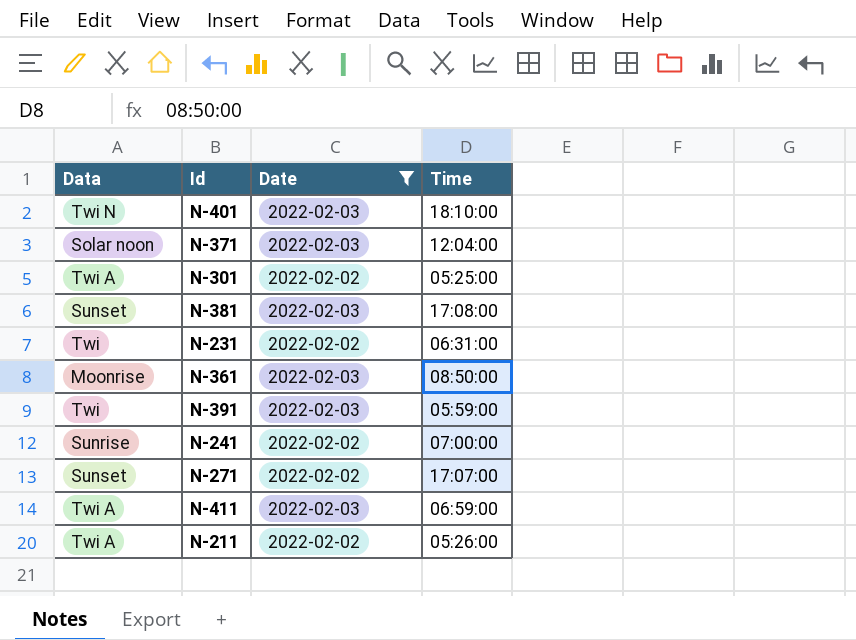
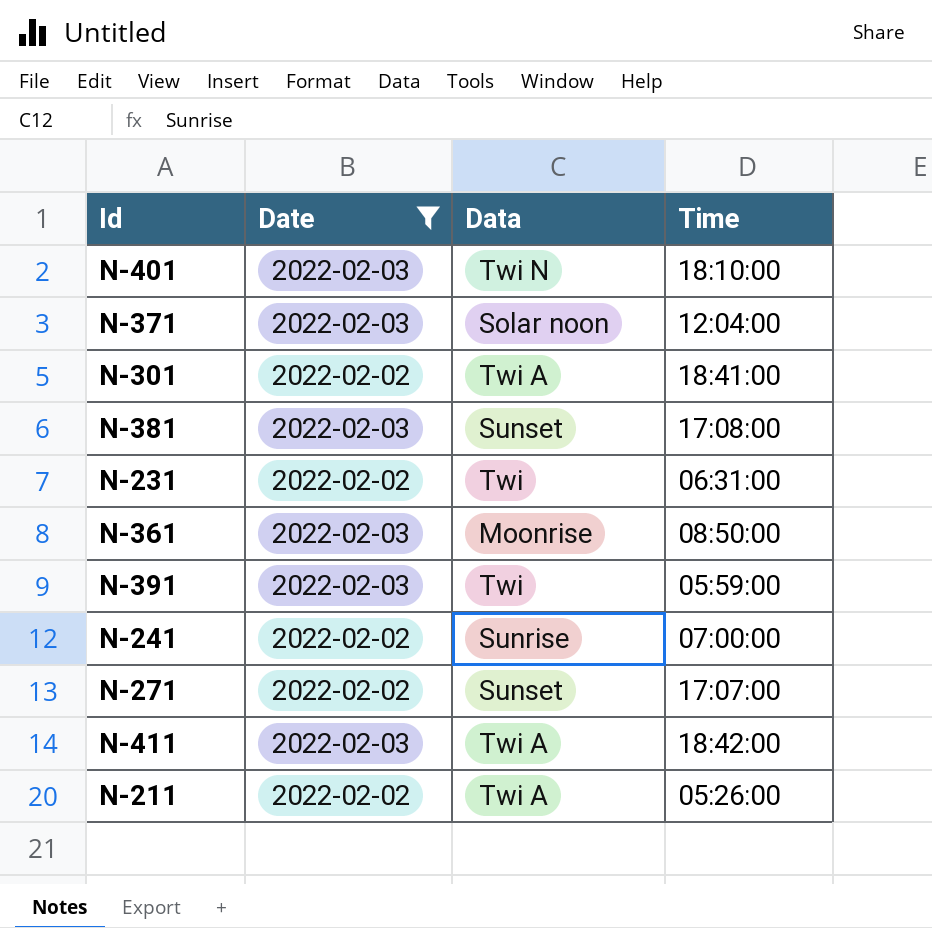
column Data | position: 1 -> 3
N-301 | Time: 05:25:00 -> 18:41:00
N-411 | Time: 06:59:00 -> 18:42:00

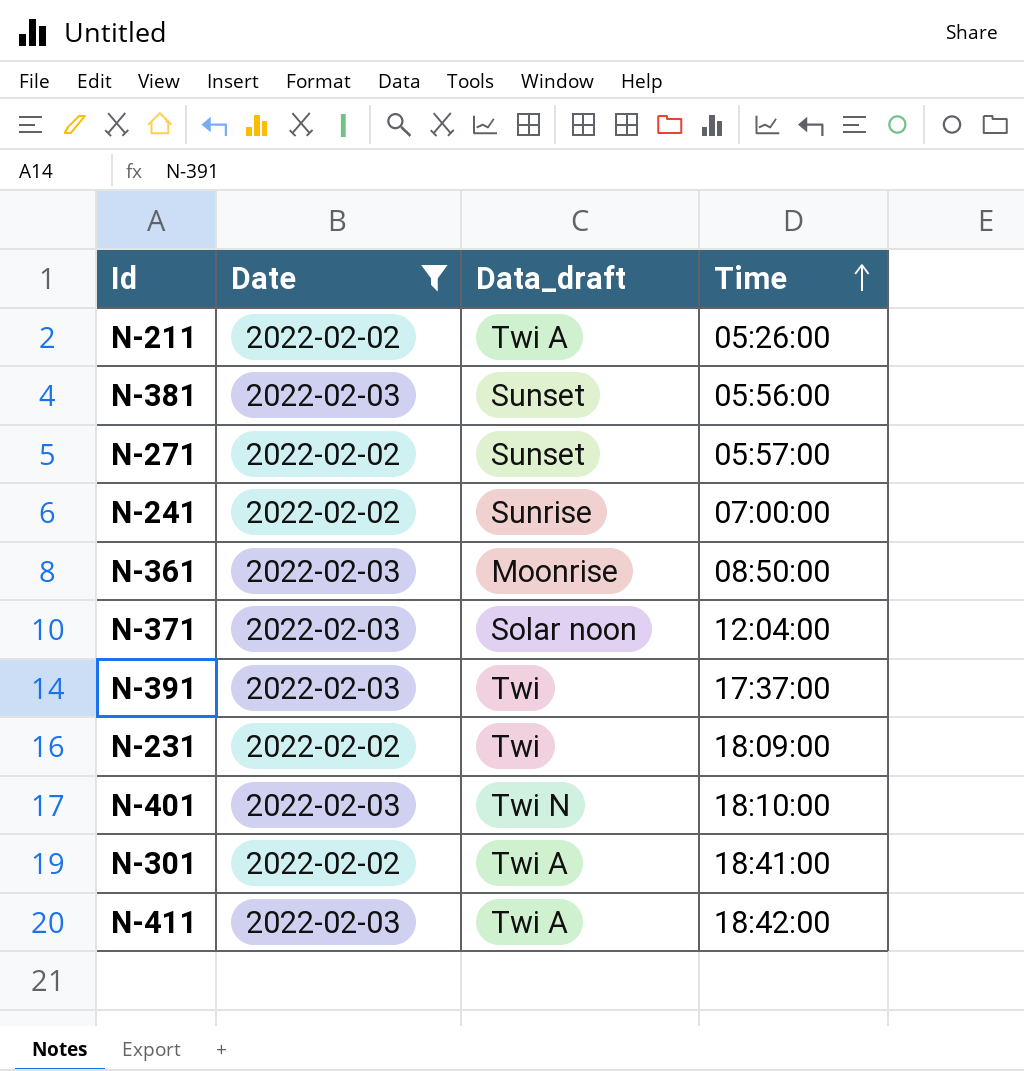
row order: none -> Time ascending
column name: Data -> Data_draft
N-381 | Time: 17:08:00 -> 05:56:00
N-271 | Time: 17:07:00 -> 05:57:00
N-391 | Time: 05:59:00 -> 17:37:00
N-231 | Time: 06:31:00 -> 18:09:00

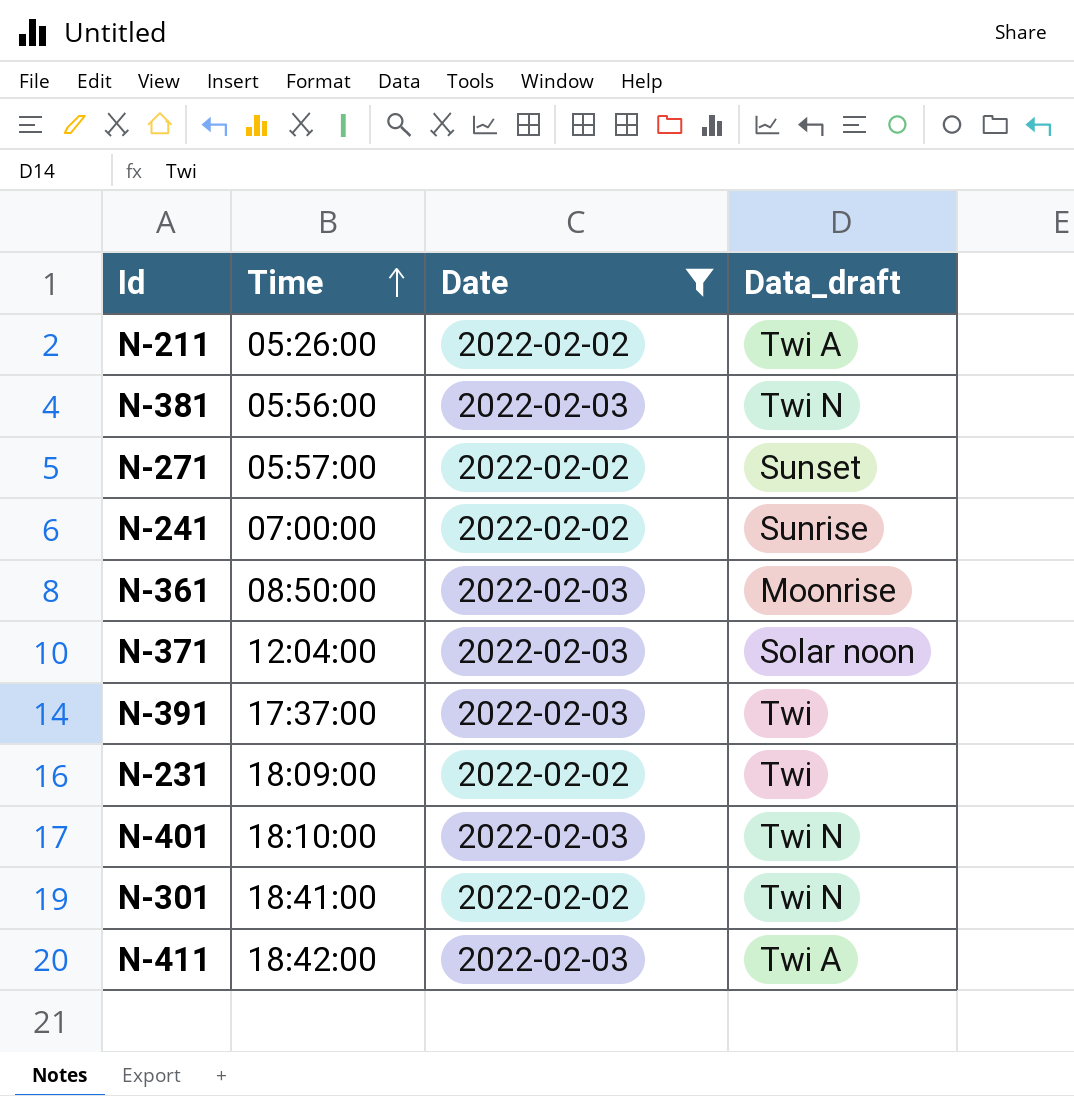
column Time | position: 4 -> 2
N-381 | Data_draft: Sunset -> Twi N
N-301 | Data_draft: Twi A -> Twi N

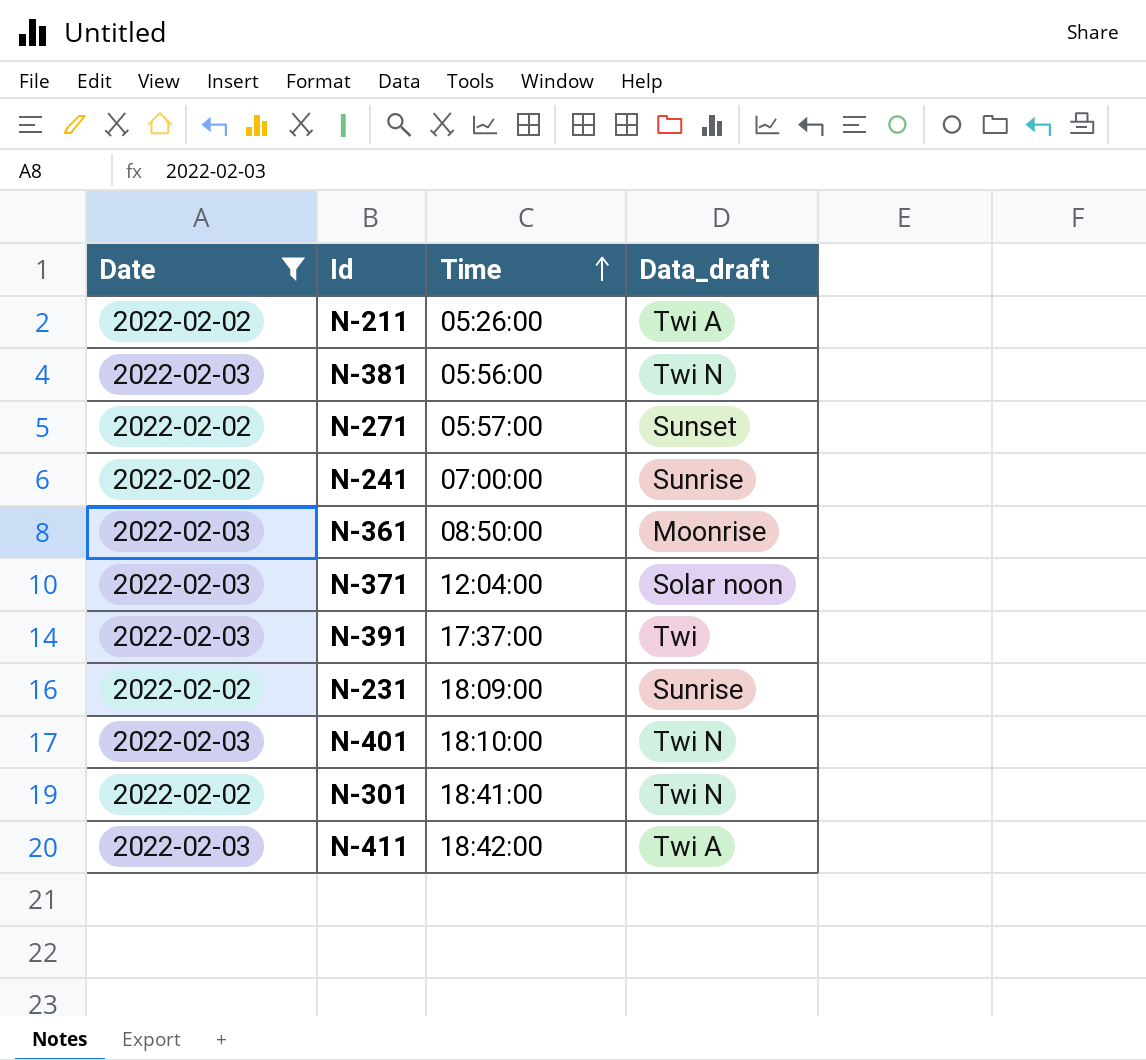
column Date | position: 3 -> 1
N-231 | Data_draft: Twi -> Sunrise

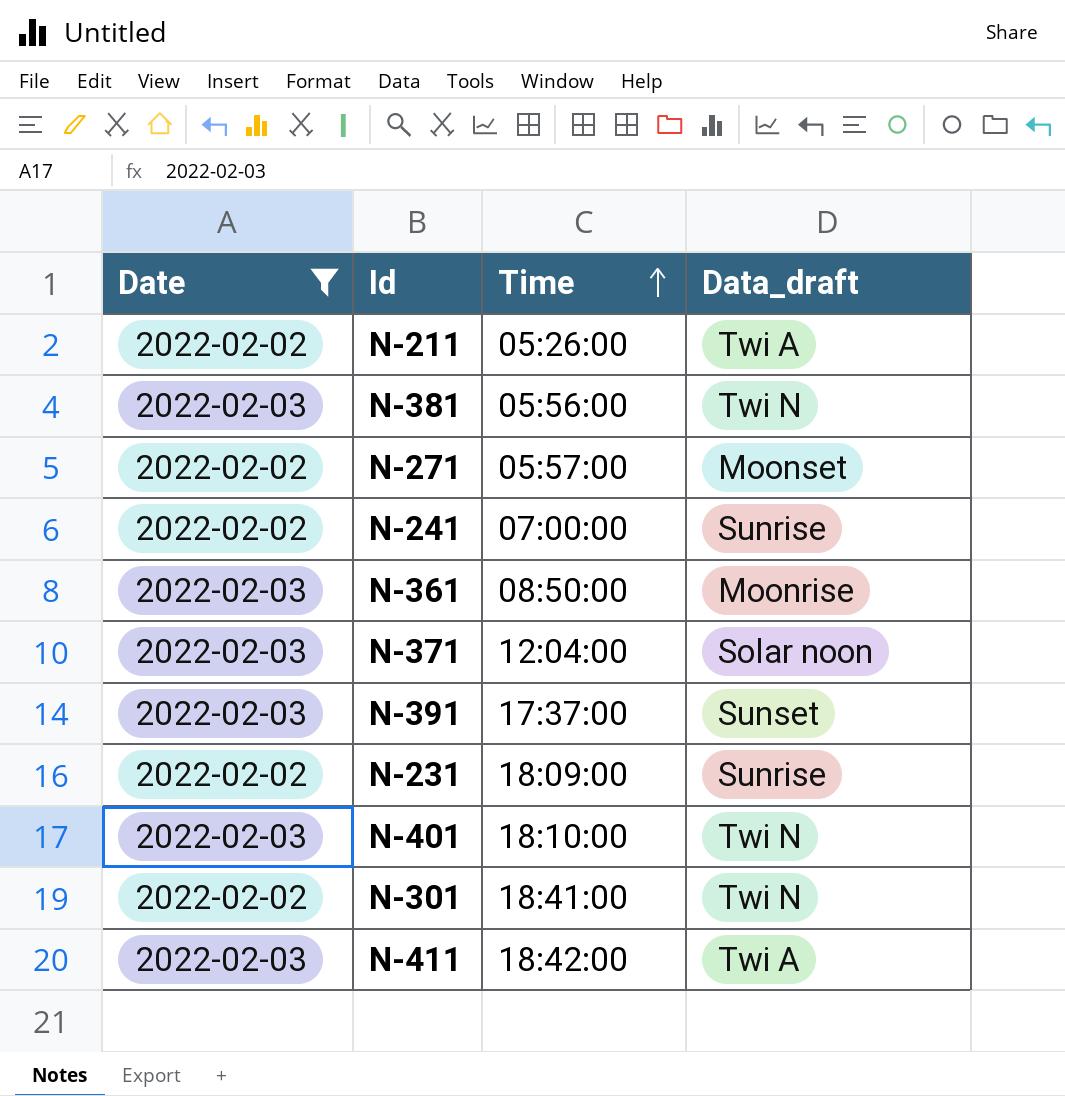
N-271 | Data_draft: Sunset -> Moonset
N-391 | Data_draft: Twi -> Sunset

